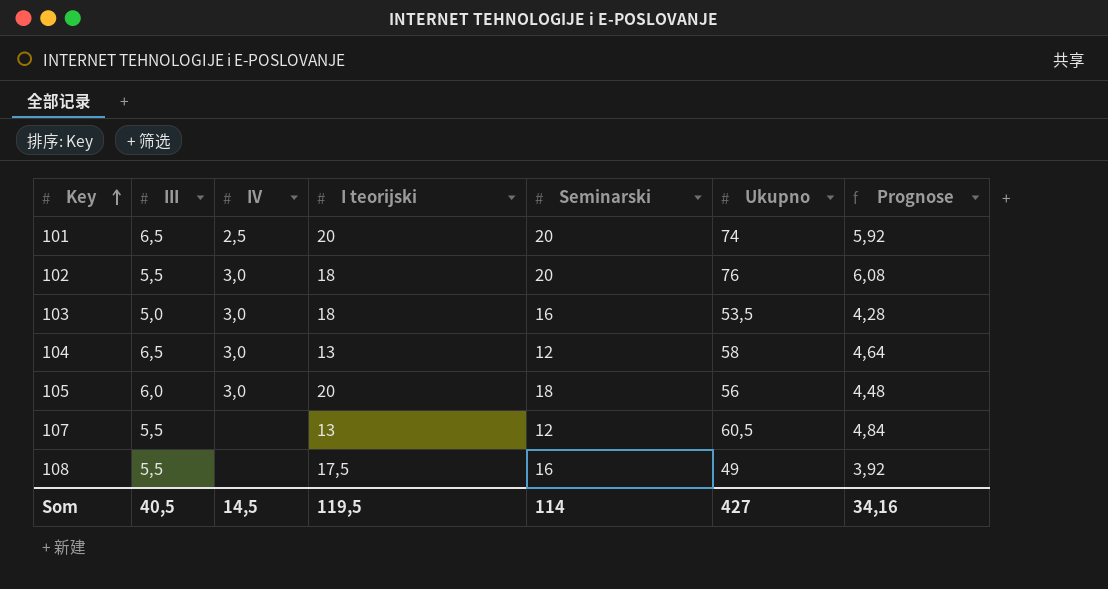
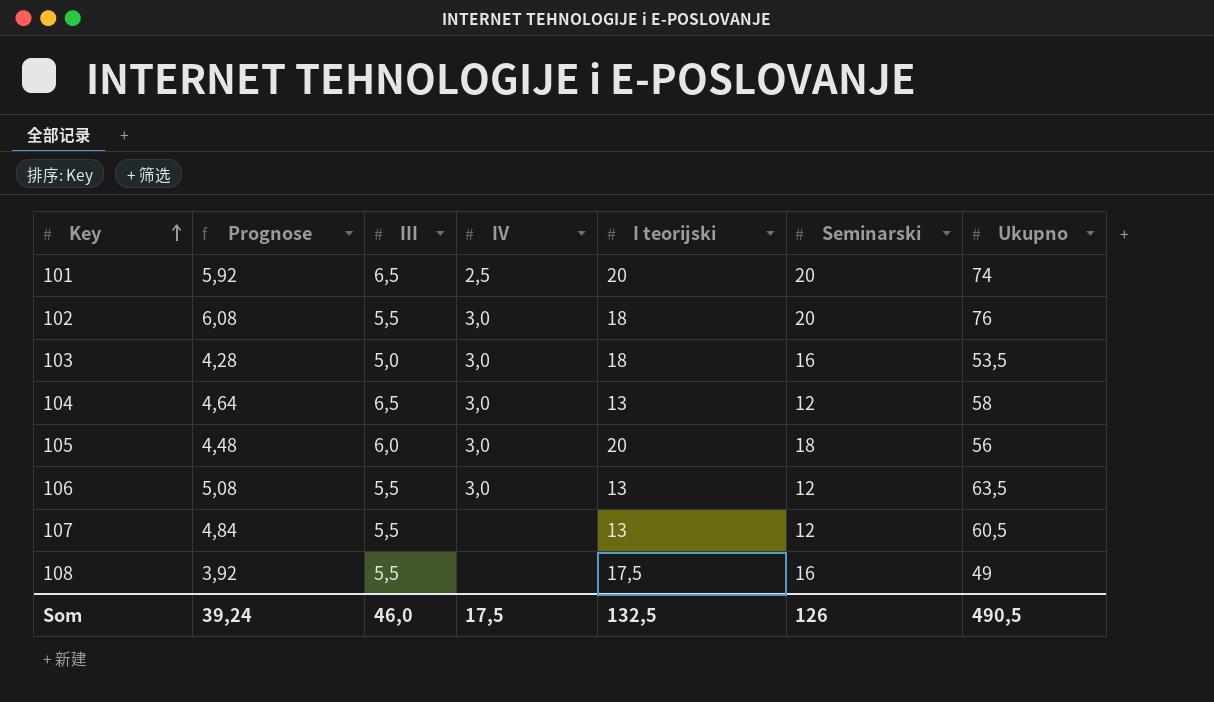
column Prognose | position: 7 -> 2
row 106: none -> 5,08 | 5,5 | 3,0 | 13 | 12 | 63,5
Som | Prognose: 34,16 -> 39,24
Som | III: 40,5 -> 46,0
Som | IV: 14,5 -> 17,5
Som | I teorijski: 119,5 -> 132,5
Som | Seminarski: 114 -> 126
Som | Ukupno: 427 -> 490,5

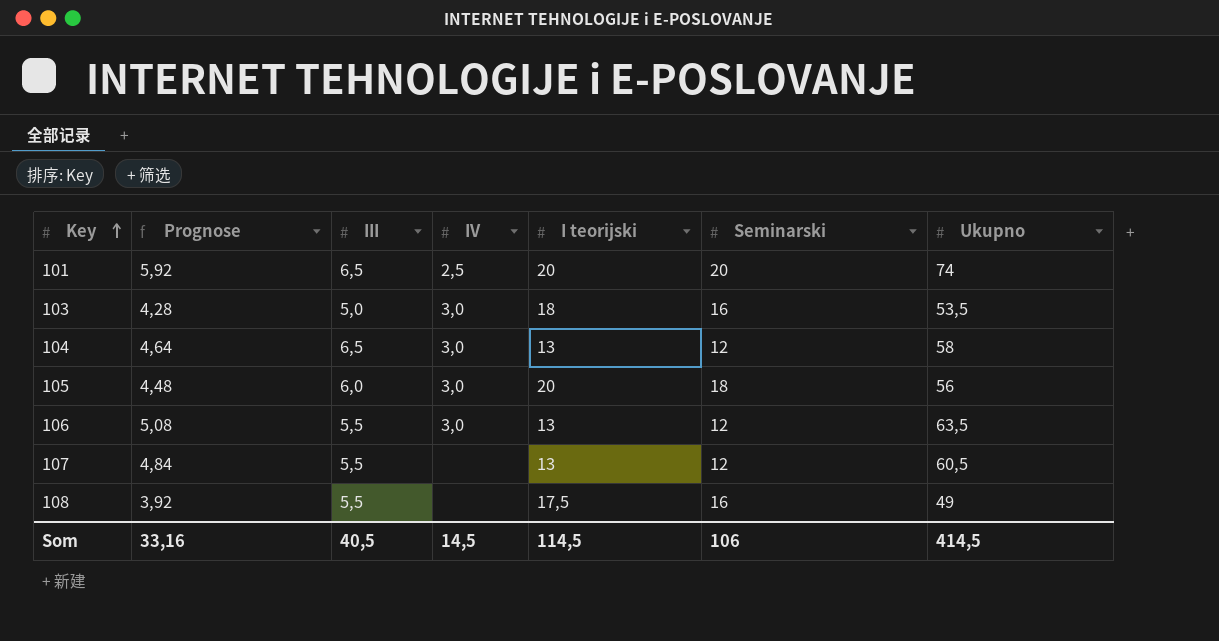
row 102: 6,08 | 5,5 | 3,0 | 18 | 20 | 76 -> none
Som | Prognose: 39,24 -> 33,16
Som | III: 46,0 -> 40,5
Som | IV: 17,5 -> 14,5
Som | I teorijski: 132,5 -> 114,5
Som | Seminarski: 126 -> 106
Som | Ukupno: 490,5 -> 414,5

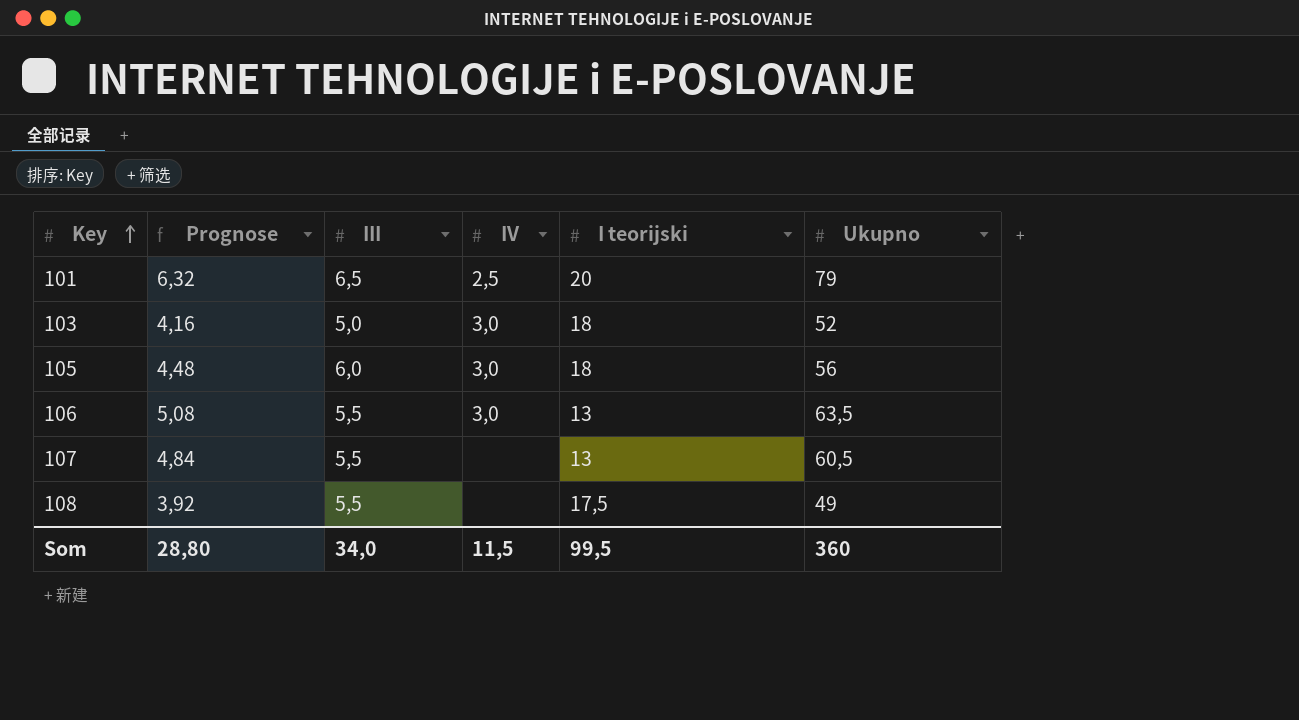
column Seminarski | position: 6 -> none
row 104: 4,64 | 6,5 | 3,0 | 13 | 12 | 58 -> none
101 | Prognose: 5,92 -> 6,32
101 | Ukupno: 74 -> 79
103 | Prognose: 4,28 -> 4,16
103 | Ukupno: 53,5 -> 52
105 | I teorijski: 20 -> 18
Som | Prognose: 33,16 -> 28,80
Som | III: 40,5 -> 34,0
Som | IV: 14,5 -> 11,5
Som | I teorijski: 114,5 -> 99,5
Som | Ukupno: 414,5 -> 360

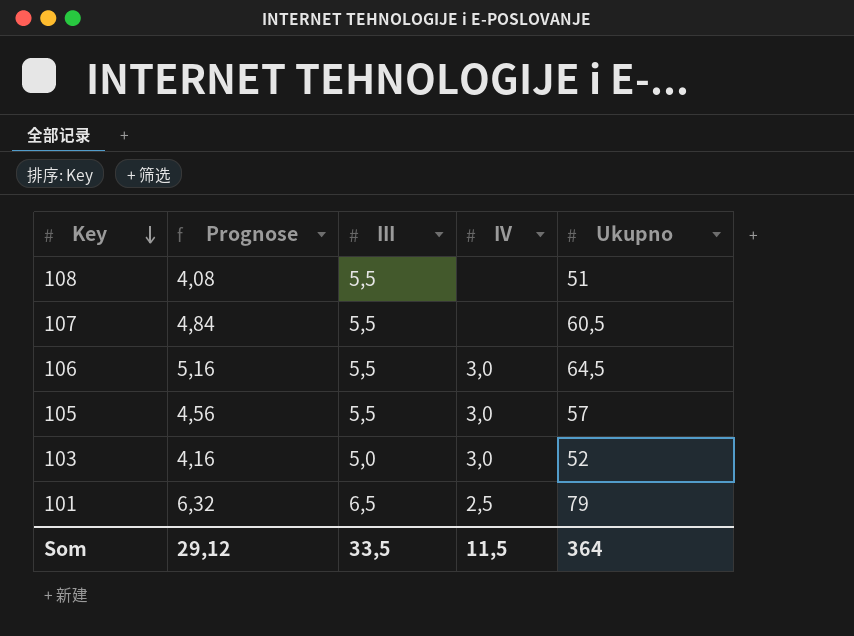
row order: Key ascending -> Key descending
column I teorijski | position: 5 -> none
108 | Prognose: 3,92 -> 4,08
108 | Ukupno: 49 -> 51
106 | Prognose: 5,08 -> 5,16
106 | Ukupno: 63,5 -> 64,5
105 | Prognose: 4,48 -> 4,56
105 | III: 6,0 -> 5,5
105 | Ukupno: 56 -> 57
Som | Prognose: 28,80 -> 29,12
Som | III: 34,0 -> 33,5
Som | Ukupno: 360 -> 364

